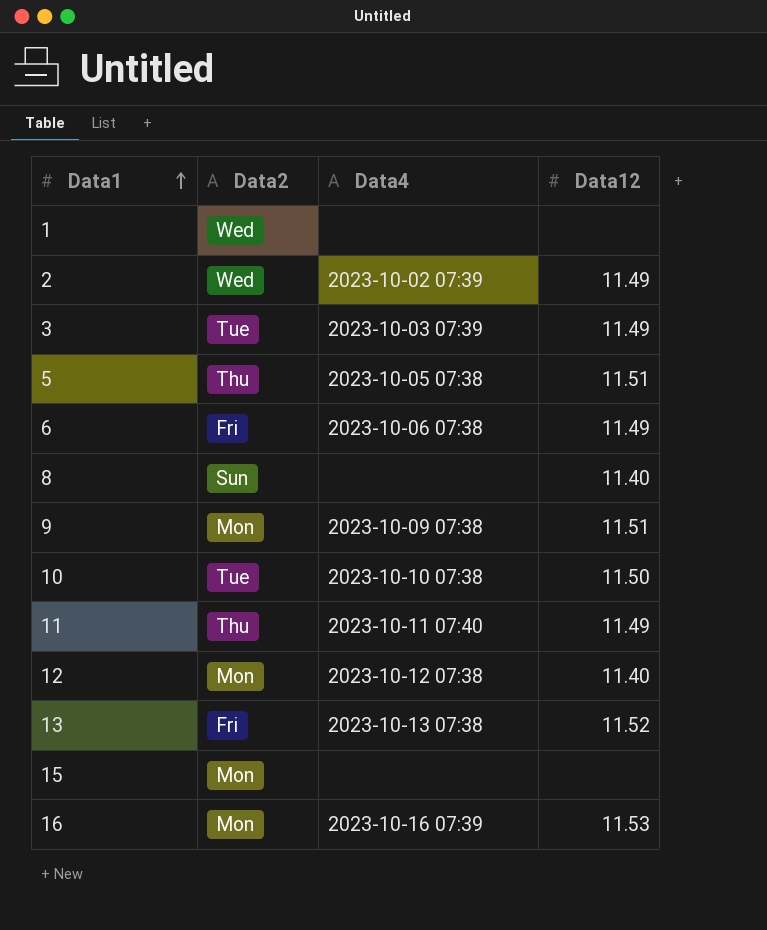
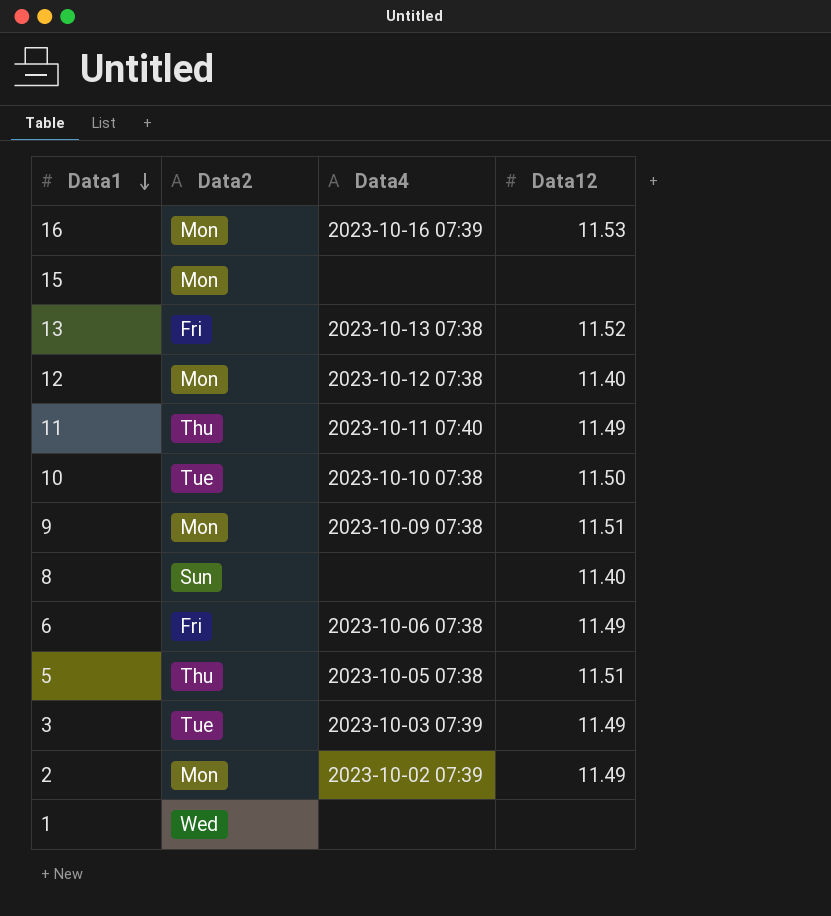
row order: Data1 ascending -> Data1 descending
2 | Data2: Wed -> Mon

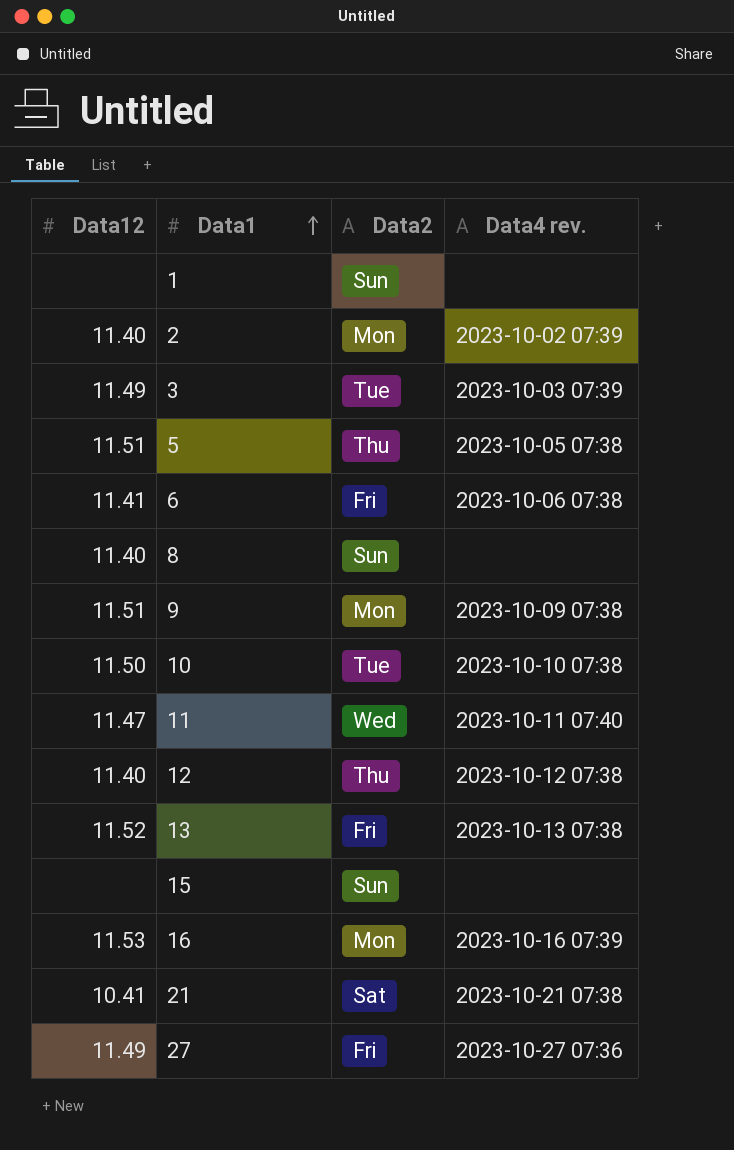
row order: Data1 descending -> Data1 ascending
column Data12 | position: 4 -> 1
column name: Data4 -> Data4 rev.
1 | Data2: Wed -> Sun
2 | Data12: 11.49 -> 11.40
6 | Data12: 11.49 -> 11.41
11 | Data12: 11.49 -> 11.47
11 | Data2: Thu -> Wed
12 | Data2: Mon -> Thu
15 | Data2: Mon -> Sun
row 21: none -> 10.41 | Sat | 2023-10-21 07:38
row 27: none -> 11.49 | Fri | 2023-10-27 07:36

